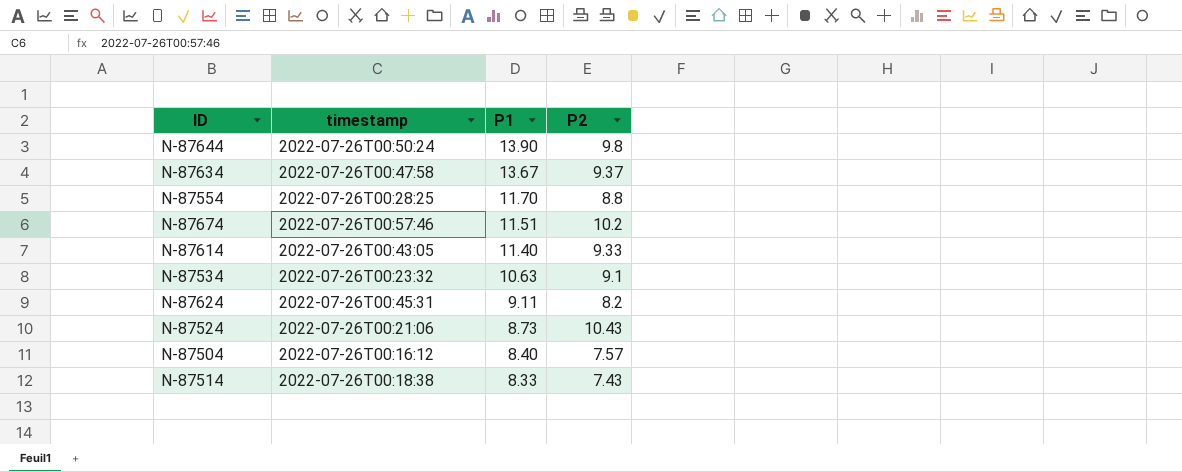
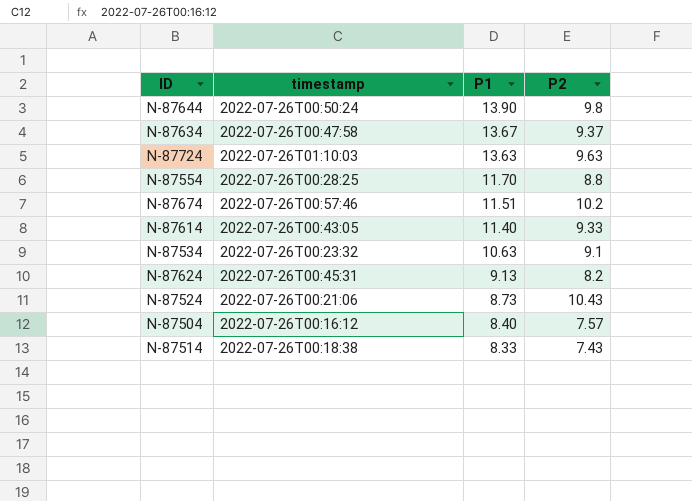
row N-87724: none -> 2022-07-26T01:10:03 | 13.63 | 9.63
N-87624 | P1: 9.11 -> 9.13

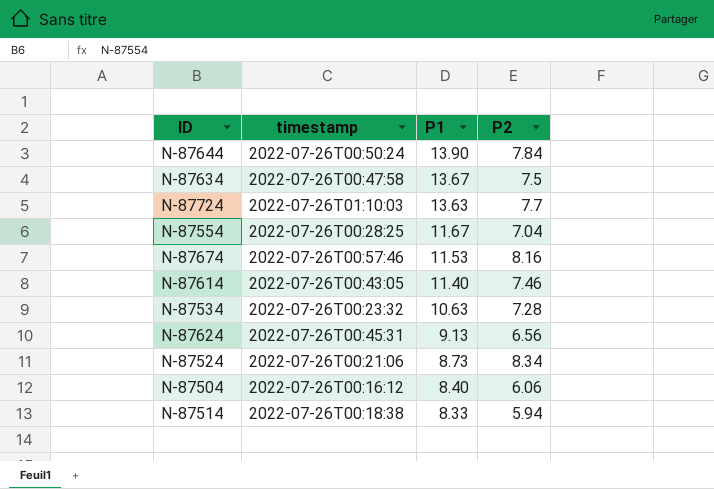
N-87644 | P2: 9.8 -> 7.84
N-87634 | P2: 9.37 -> 7.5
N-87724 | P2: 9.63 -> 7.7
N-87554 | P1: 11.70 -> 11.67
N-87554 | P2: 8.8 -> 7.04
N-87674 | P1: 11.51 -> 11.53
N-87674 | P2: 10.2 -> 8.16
N-87614 | P2: 9.33 -> 7.46
N-87534 | P2: 9.1 -> 7.28
N-87624 | P2: 8.2 -> 6.56
N-87524 | P2: 10.43 -> 8.34
N-87504 | P2: 7.57 -> 6.06
N-87514 | P2: 7.43 -> 5.94

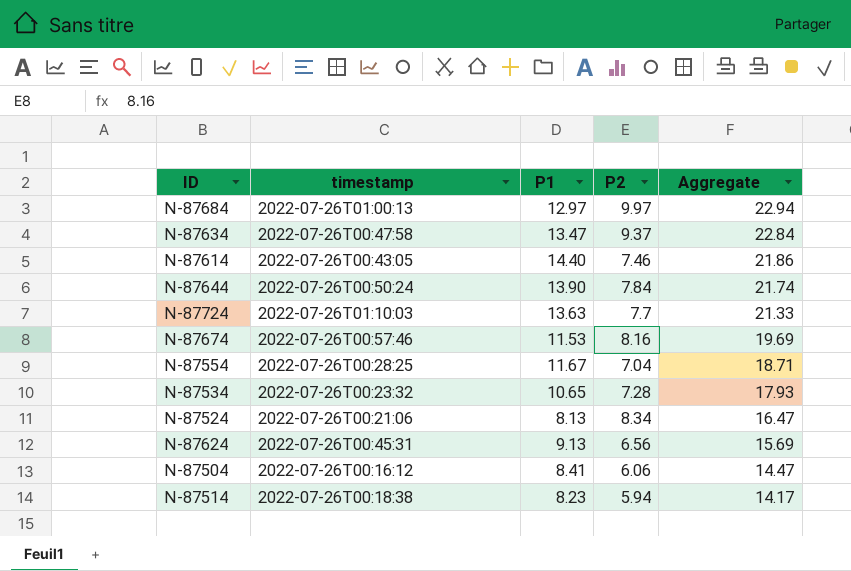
row order: P1 descending -> Aggregate descending
column Aggregate | formula: none -> [P1] + [P2]
row N-87684: none -> 2022-07-26T01:00:13 | 12.97 | 9.97 | 22.94
N-87634 | P1: 13.67 -> 13.47
N-87634 | P2: 7.5 -> 9.37
N-87614 | P1: 11.40 -> 14.40
N-87534 | P1: 10.63 -> 10.65
N-87524 | P1: 8.73 -> 8.13
N-87504 | P1: 8.40 -> 8.41
N-87514 | P1: 8.33 -> 8.23

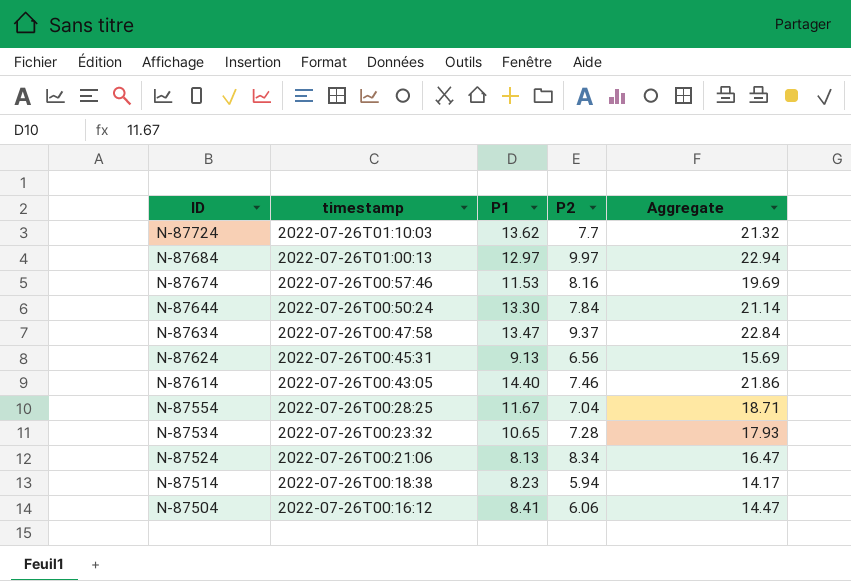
row order: Aggregate descending -> ID descending
N-87724 | P1: 13.63 -> 13.62
N-87724 | Aggregate: 21.33 -> 21.32
N-87644 | P1: 13.90 -> 13.30
N-87644 | Aggregate: 21.74 -> 21.14

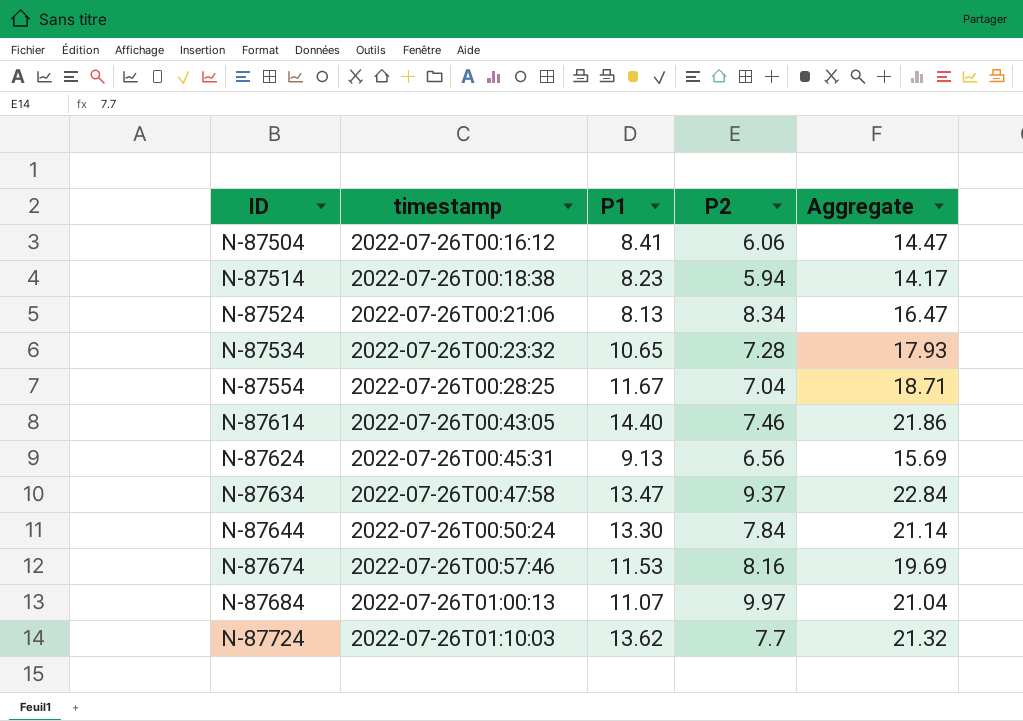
row order: ID descending -> ID ascending
N-87684 | P1: 12.97 -> 11.07
N-87684 | Aggregate: 22.94 -> 21.04

